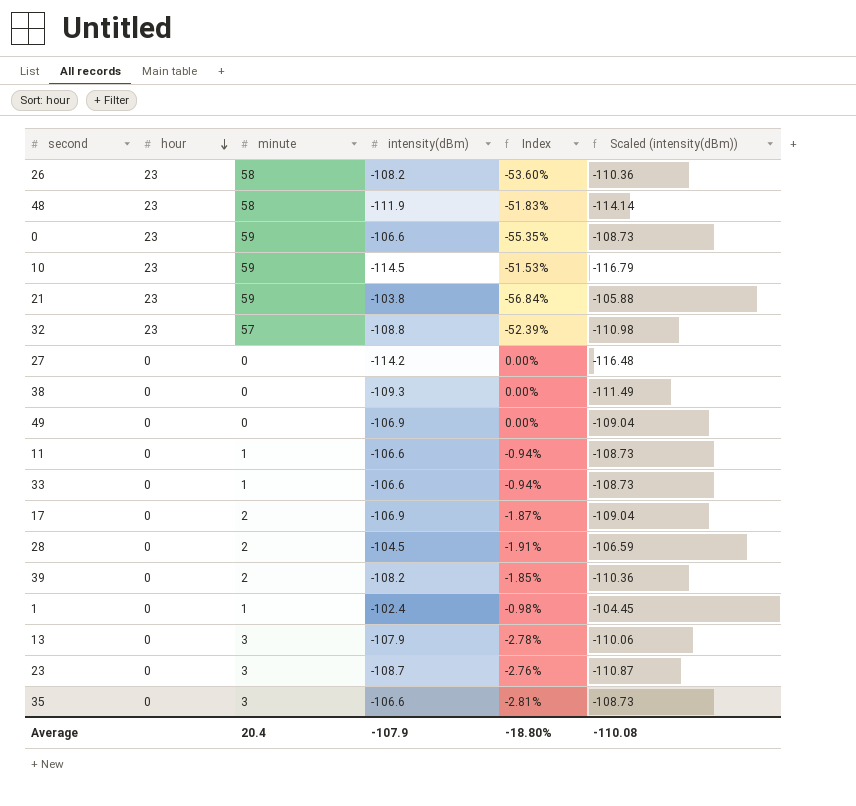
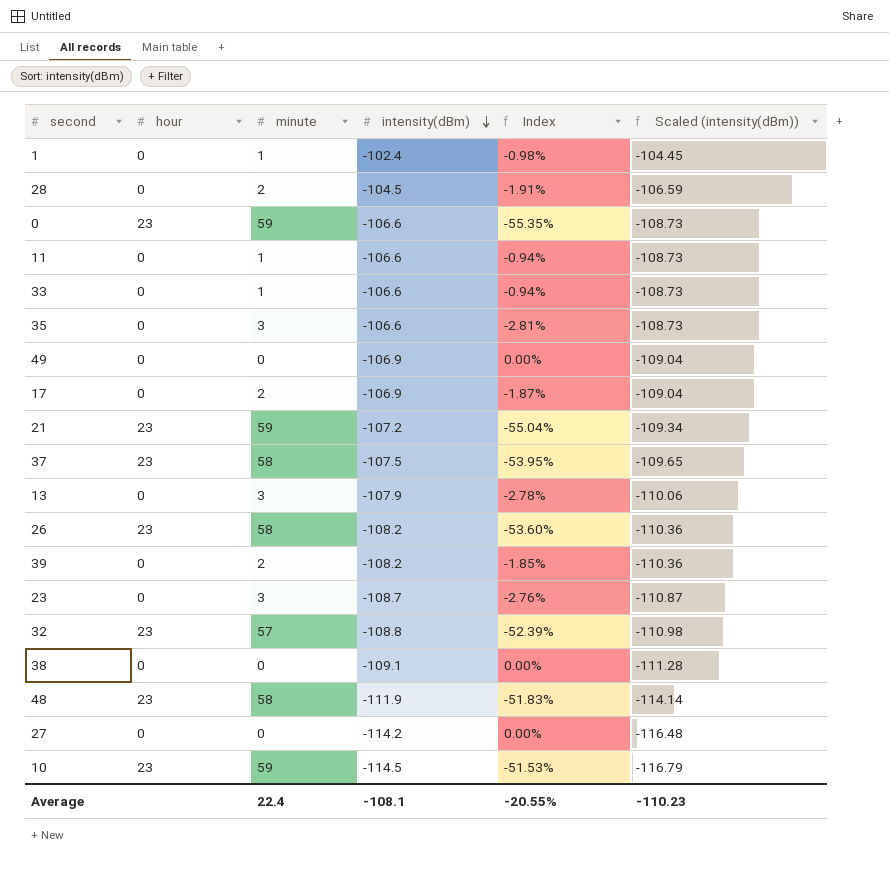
row order: hour descending -> intensity(dBm) descending
21 | intensity(dBm): -103.8 -> -107.2
21 | Index: -56.84% -> -55.04%
21 | Scaled (intensity(dBm)): -105.88 -> -109.34
row 37: none -> 23 | 58 | -107.5 | -53.95% | -109.65
38 | intensity(dBm): -109.3 -> -109.1
38 | Scaled (intensity(dBm)): -111.49 -> -111.28
Average | minute: 20.4 -> 22.4
Average | intensity(dBm): -107.9 -> -108.1
Average | Index: -18.80% -> -20.55%
Average | Scaled (intensity(dBm)): -110.08 -> -110.23

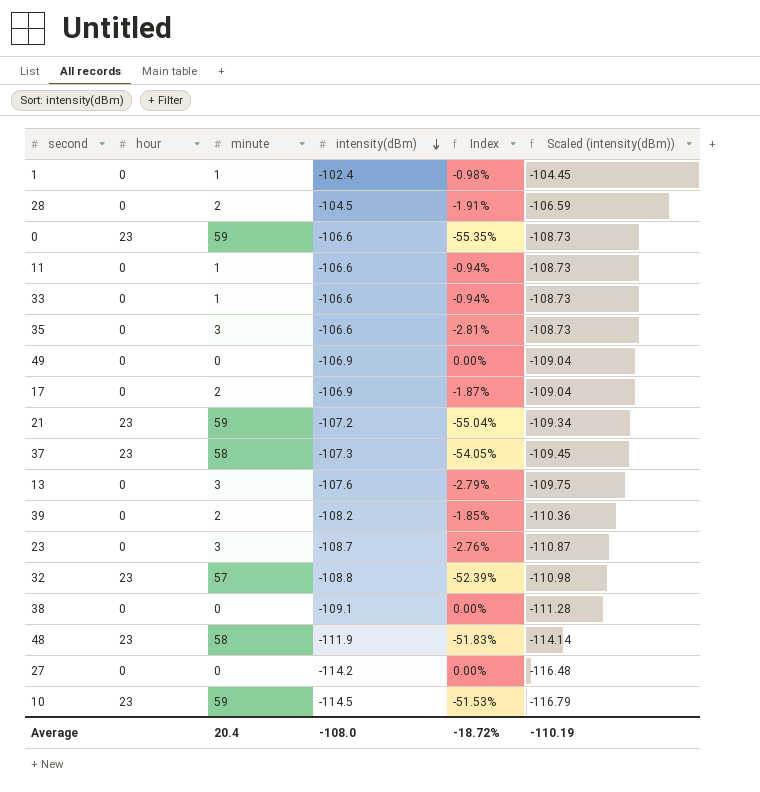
row 26: 23 | 58 | -108.2 | -53.60% | -110.36 -> none
37 | intensity(dBm): -107.5 -> -107.3
37 | Index: -53.95% -> -54.05%
37 | Scaled (intensity(dBm)): -109.65 -> -109.45
13 | intensity(dBm): -107.9 -> -107.6
13 | Index: -2.78% -> -2.79%
13 | Scaled (intensity(dBm)): -110.06 -> -109.75
Average | minute: 22.4 -> 20.4
Average | intensity(dBm): -108.1 -> -108.0
Average | Index: -20.55% -> -18.72%
Average | Scaled (intensity(dBm)): -110.23 -> -110.19

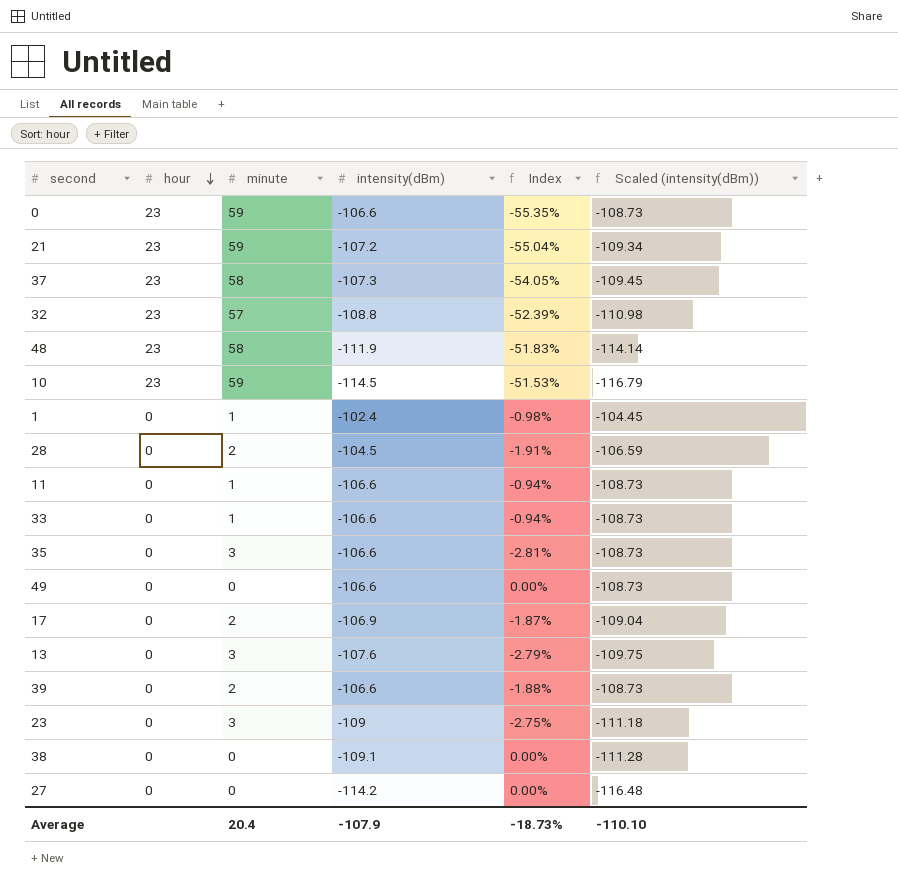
row order: intensity(dBm) descending -> hour descending
49 | intensity(dBm): -106.9 -> -106.6
49 | Scaled (intensity(dBm)): -109.04 -> -108.73
39 | intensity(dBm): -108.2 -> -106.6
39 | Index: -1.85% -> -1.88%
39 | Scaled (intensity(dBm)): -110.36 -> -108.73
23 | intensity(dBm): -108.7 -> -109
23 | Index: -2.76% -> -2.75%
23 | Scaled (intensity(dBm)): -110.87 -> -111.18
Average | intensity(dBm): -108.0 -> -107.9
Average | Index: -18.72% -> -18.73%
Average | Scaled (intensity(dBm)): -110.19 -> -110.10

